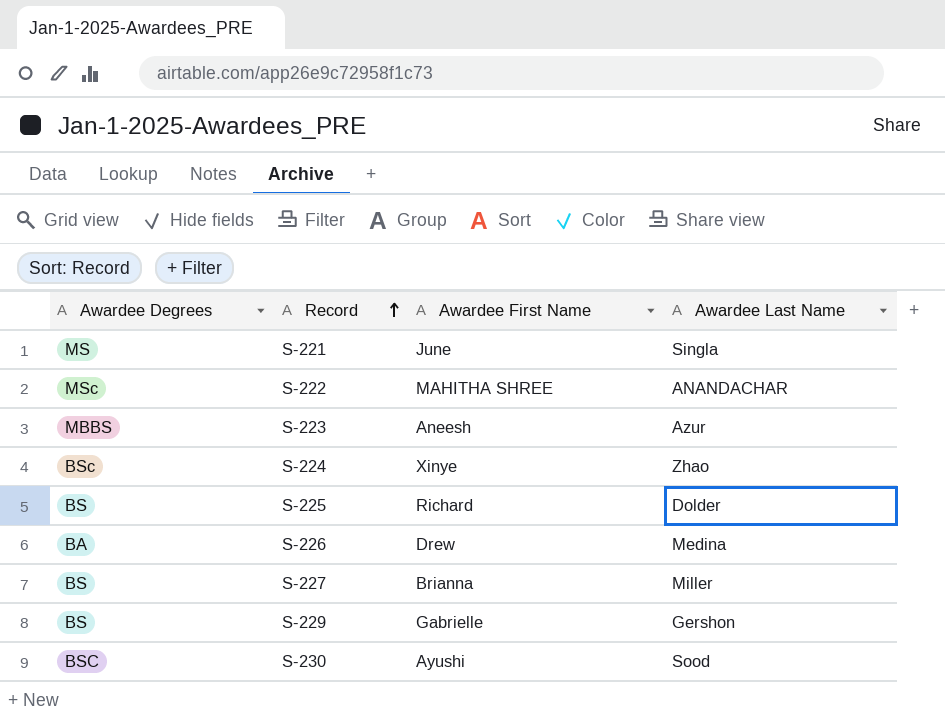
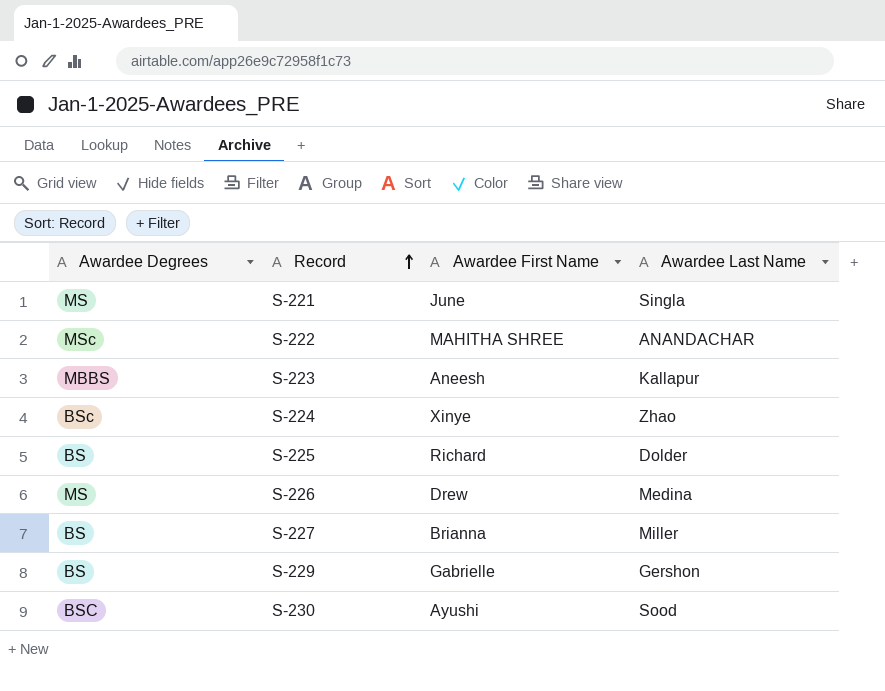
S-223 | Awardee Last Name: Azur -> Kallapur
S-226 | Awardee Degrees: BA -> MS

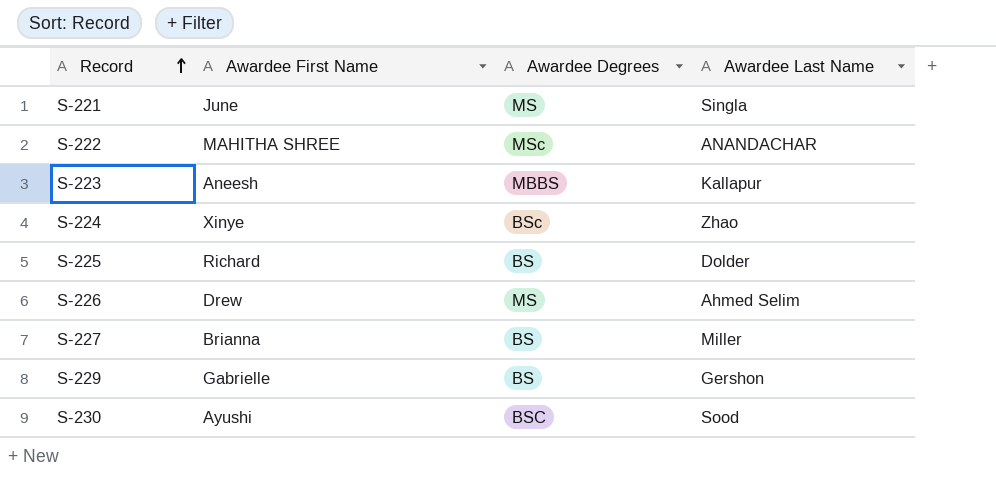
column Awardee Degrees | position: 1 -> 3
S-226 | Awardee Last Name: Medina -> Ahmed Selim

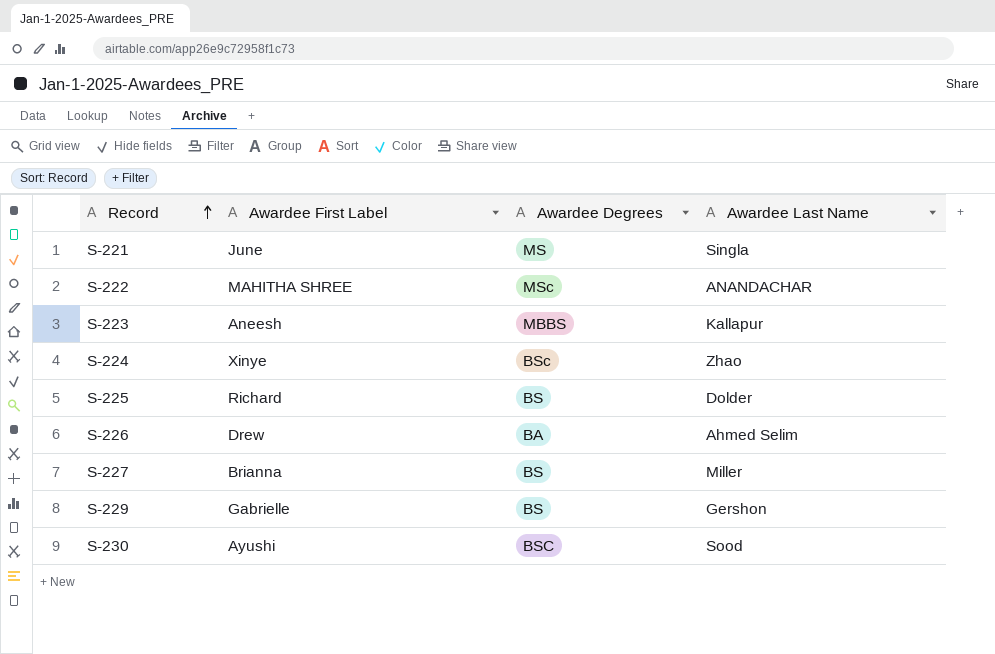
column name: Awardee First Name -> Awardee First Label
S-226 | Awardee Degrees: MS -> BA

